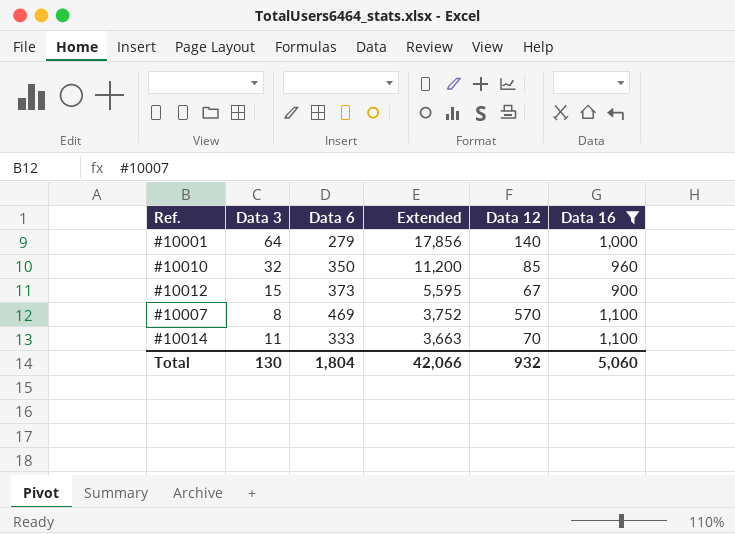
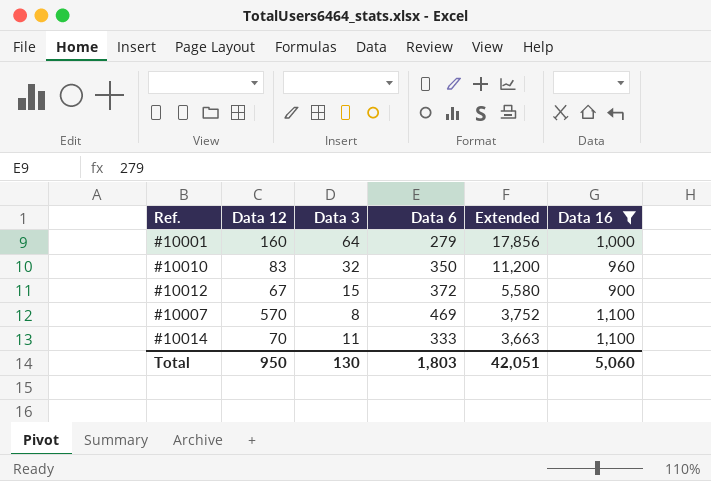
column Data 12 | position: 5 -> 2
#10001 | Data 12: 140 -> 160
#10010 | Data 12: 85 -> 83
#10012 | Data 6: 373 -> 372
#10012 | Extended: 5,595 -> 5,580
Total | Data 12: 932 -> 950
Total | Data 6: 1,804 -> 1,803
Total | Extended: 42,066 -> 42,051

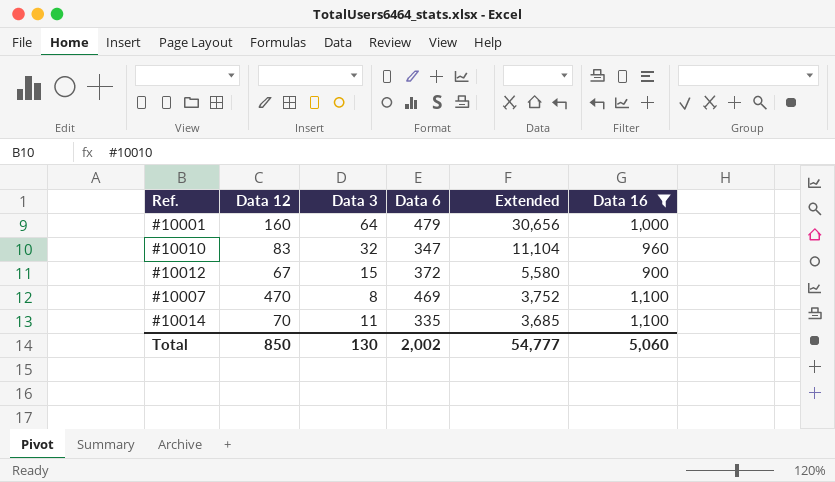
#10001 | Data 6: 279 -> 479
#10001 | Extended: 17,856 -> 30,656
#10010 | Data 6: 350 -> 347
#10010 | Extended: 11,200 -> 11,104
#10007 | Data 12: 570 -> 470
#10014 | Data 6: 333 -> 335
#10014 | Extended: 3,663 -> 3,685
Total | Data 12: 950 -> 850
Total | Data 6: 1,803 -> 2,002
Total | Extended: 42,051 -> 54,777

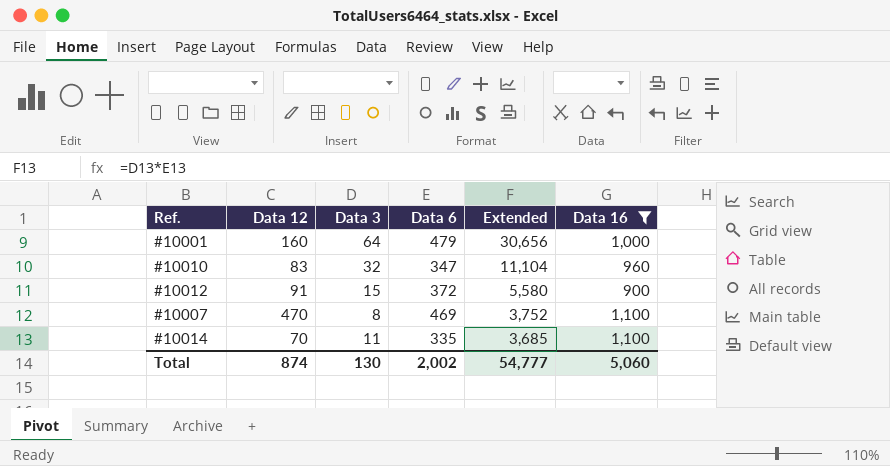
#10012 | Data 12: 67 -> 91
Total | Data 12: 850 -> 874

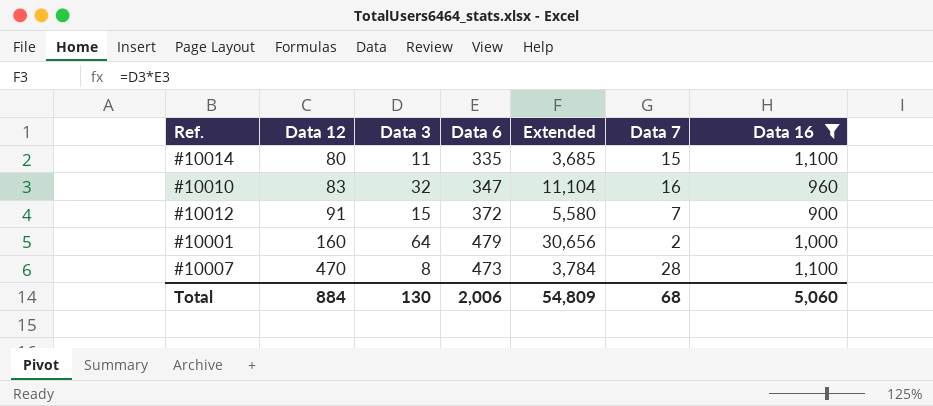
row order: Extended descending -> Data 12 ascending
column Data 7 | position: none -> 6
#10014 | Data 12: 70 -> 80
#10007 | Data 6: 469 -> 473
#10007 | Extended: 3,752 -> 3,784
Total | Data 12: 874 -> 884
Total | Data 6: 2,002 -> 2,006
Total | Extended: 54,777 -> 54,809

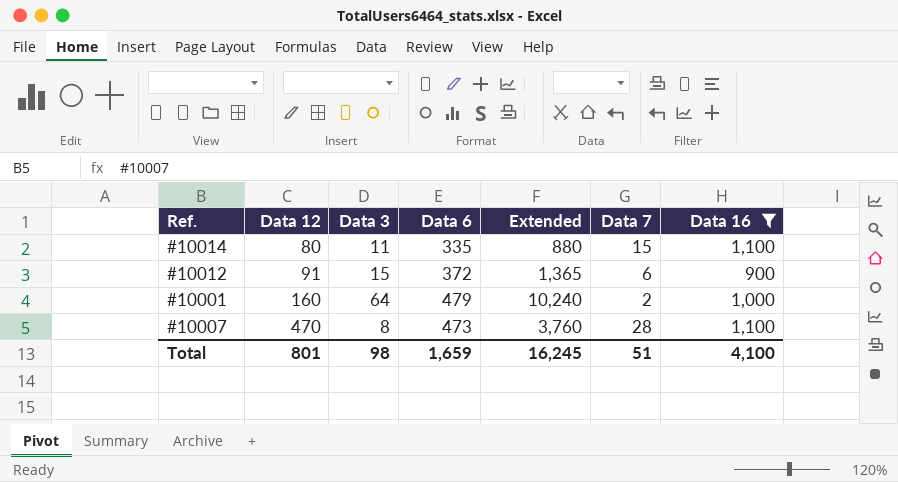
column Extended | formula: [Data 3] * [Data 6] -> [Data 12] * [Data 3]
row #10010: 83 | 32 | 347 | 11,104 | 16 | 960 -> none
#10012 | Data 7: 7 -> 6
Total | Data 12: 884 -> 801
Total | Data 3: 130 -> 98
Total | Data 6: 2,006 -> 1,659
Total | Extended: 54,809 -> 16,245
Total | Data 7: 68 -> 51
Total | Data 16: 5,060 -> 4,100

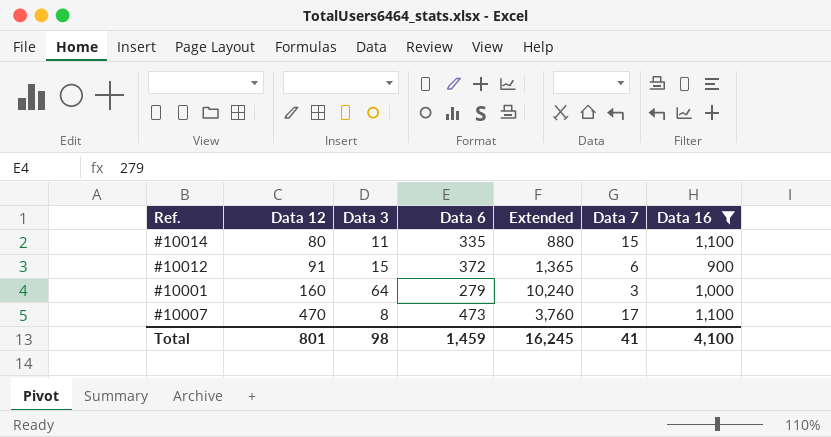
#10001 | Data 6: 479 -> 279
#10001 | Data 7: 2 -> 3
#10007 | Data 7: 28 -> 17
Total | Data 6: 1,659 -> 1,459
Total | Data 7: 51 -> 41

